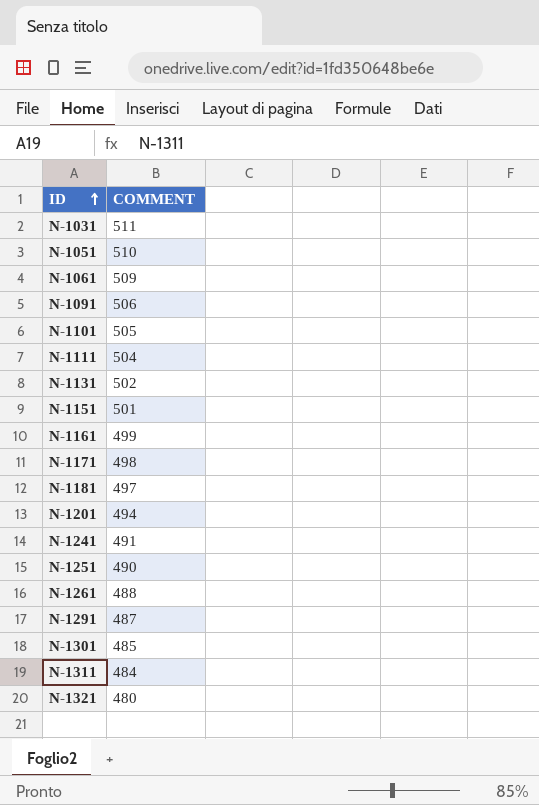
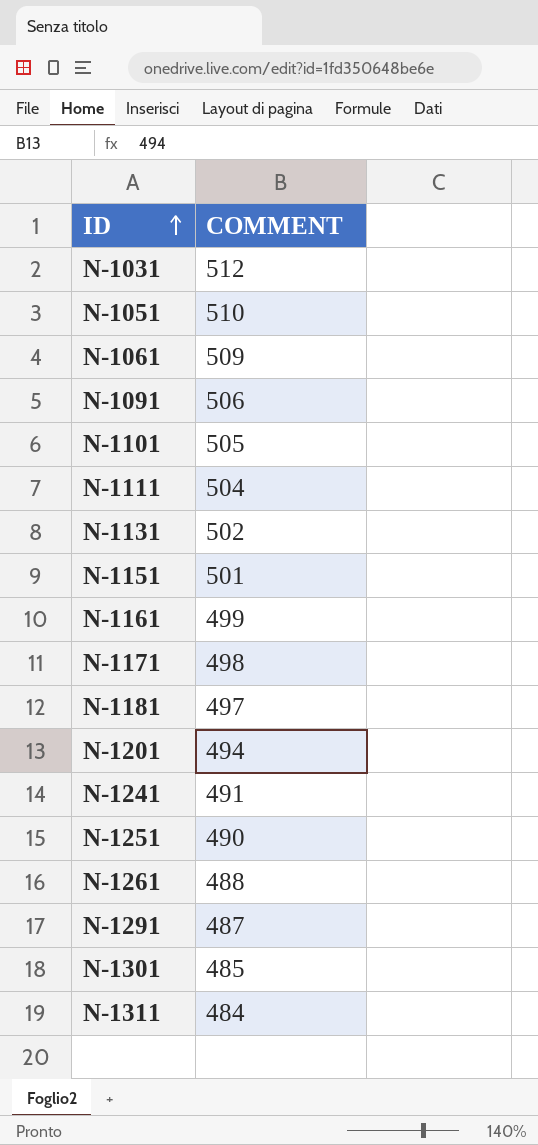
row N-1321: 480 -> none
N-1031 | COMMENT: 511 -> 512

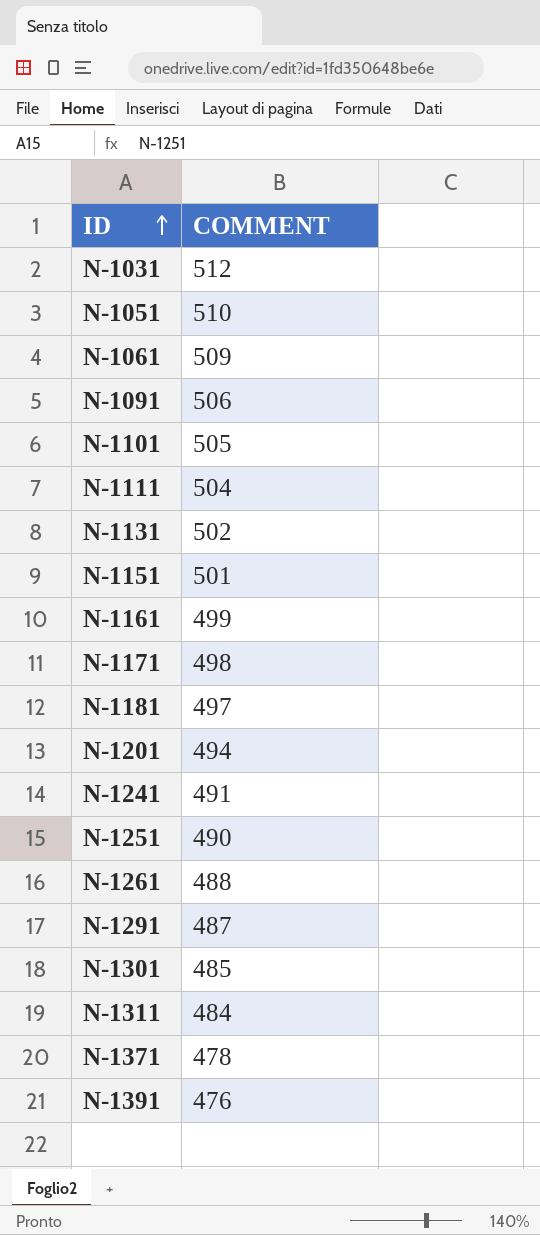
row N-1371: none -> 478
row N-1391: none -> 476

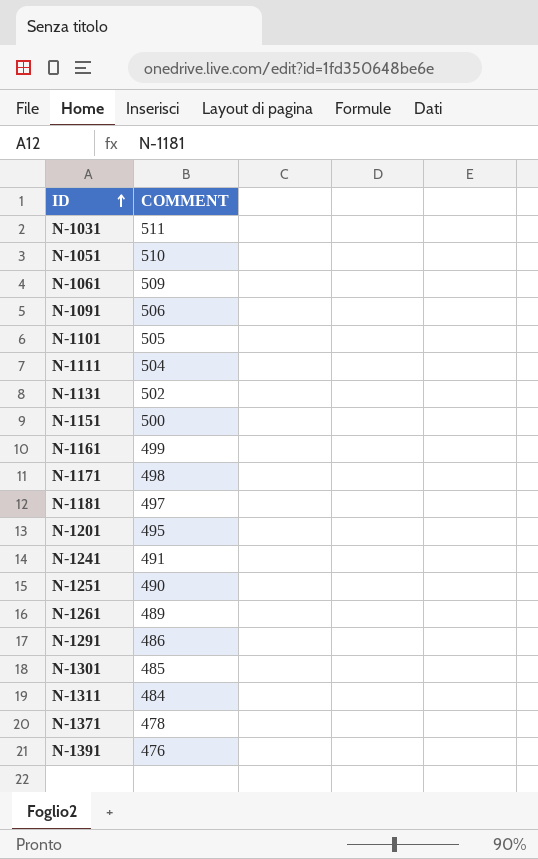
N-1031 | COMMENT: 512 -> 511
N-1151 | COMMENT: 501 -> 500
N-1201 | COMMENT: 494 -> 495
N-1261 | COMMENT: 488 -> 489
N-1291 | COMMENT: 487 -> 486

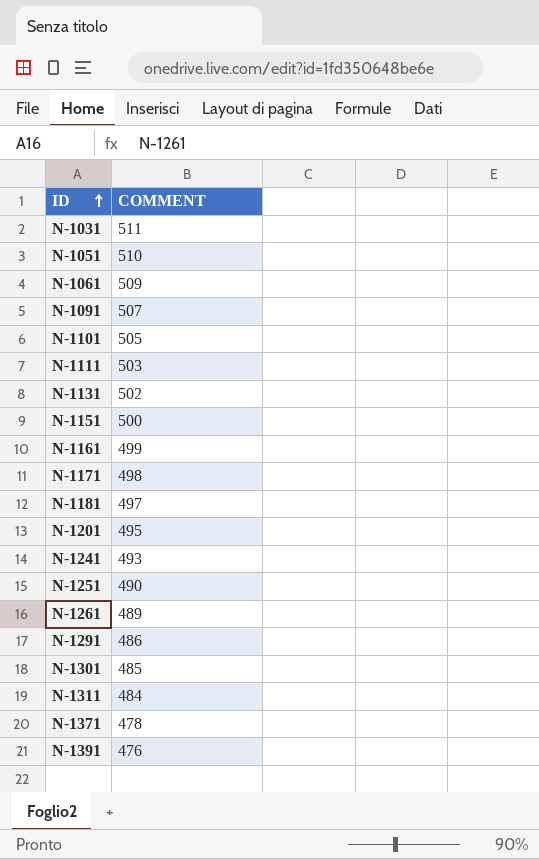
N-1091 | COMMENT: 506 -> 507
N-1111 | COMMENT: 504 -> 503
N-1241 | COMMENT: 491 -> 493

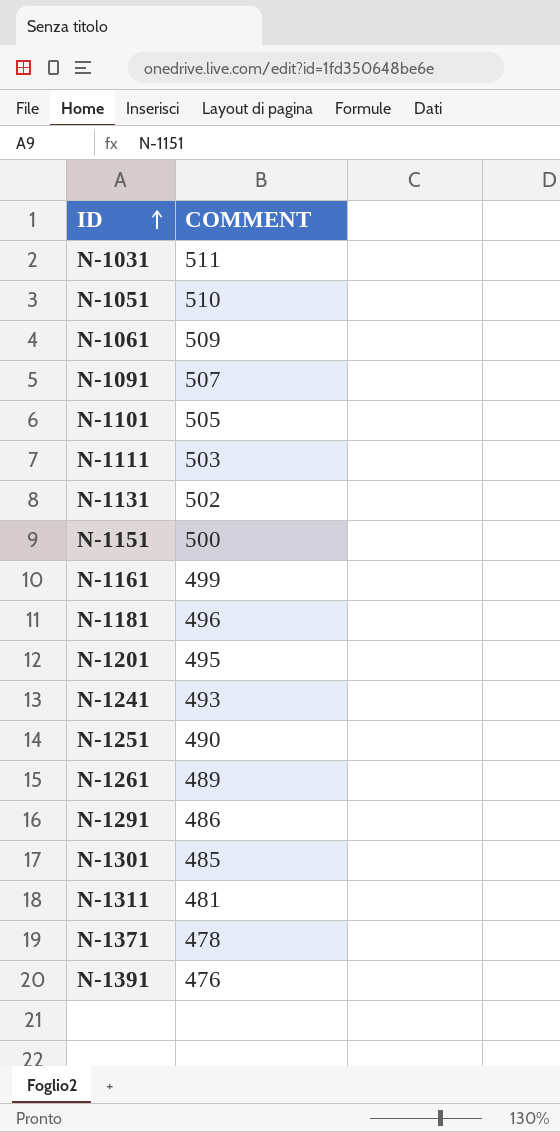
row N-1171: 498 -> none
N-1181 | COMMENT: 497 -> 496
N-1311 | COMMENT: 484 -> 481

